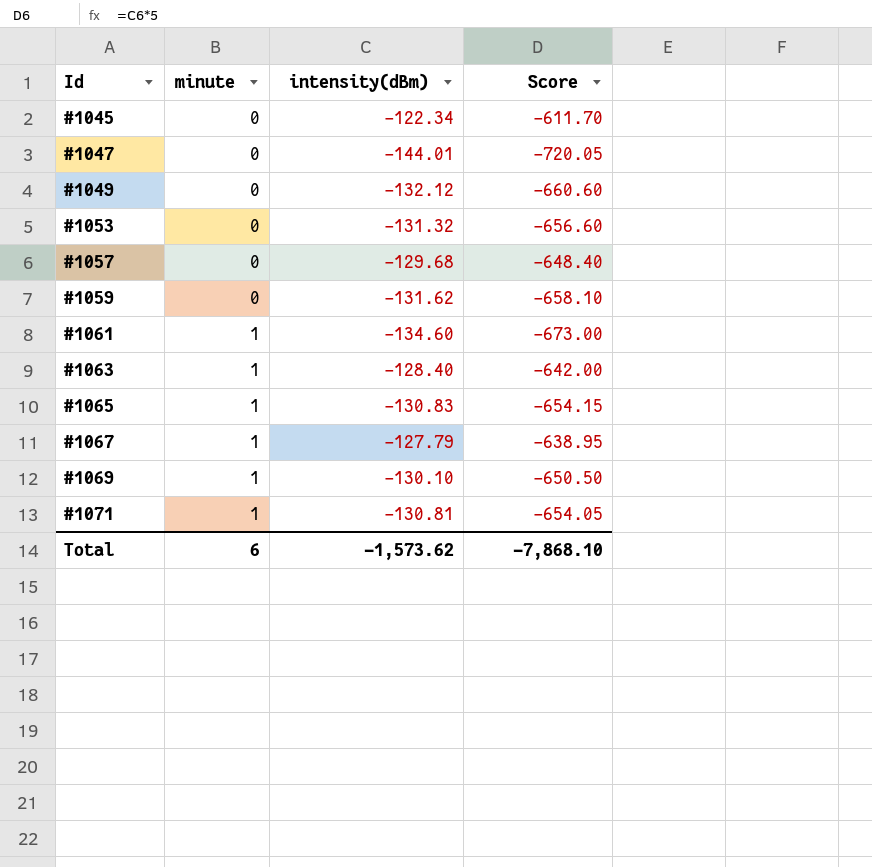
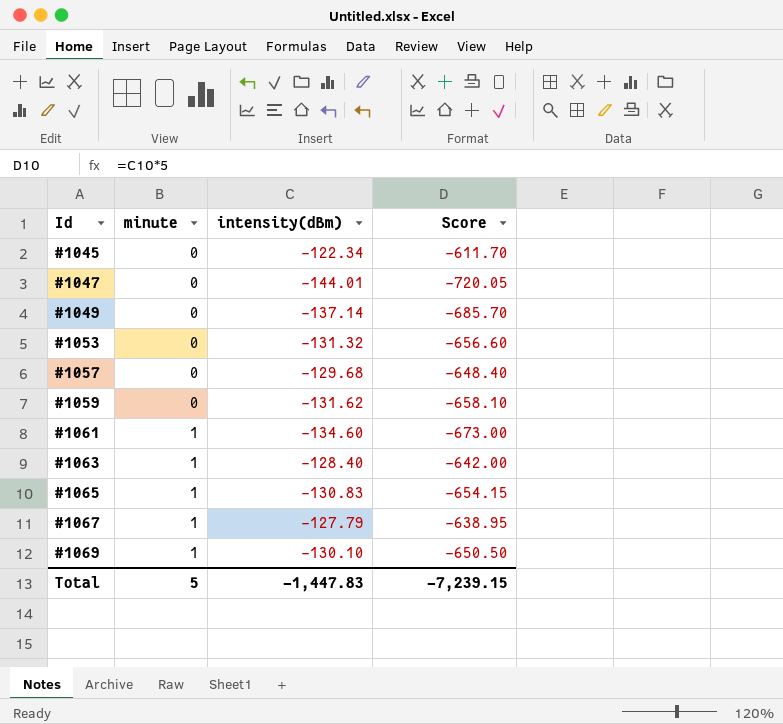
row #1071: 1 | -130.81 | -654.05 -> none
#1049 | intensity(dBm): -132.12 -> -137.14
#1049 | Score: -660.60 -> -685.70
Total | minute: 6 -> 5
Total | intensity(dBm): -1,573.62 -> -1,447.83
Total | Score: -7,868.10 -> -7,239.15

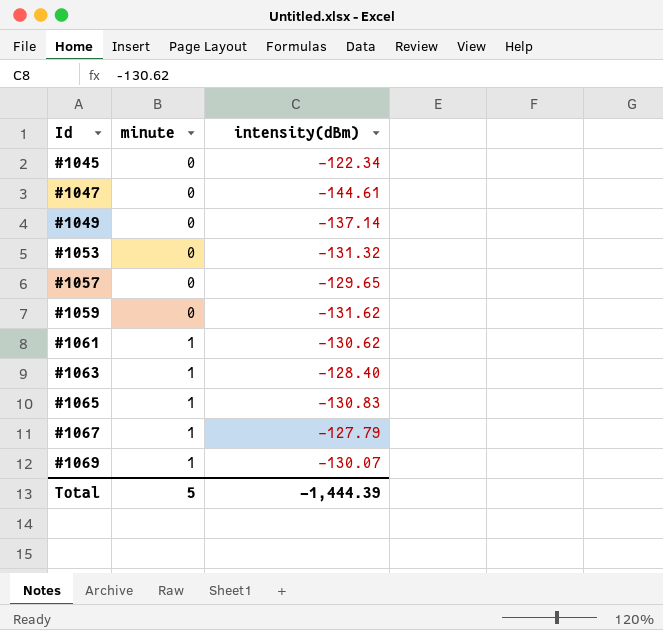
column Score | formula: [intensity(dBm)] * 5 -> none
#1047 | intensity(dBm): -144.01 -> -144.61
#1057 | intensity(dBm): -129.68 -> -129.65
#1061 | intensity(dBm): -134.60 -> -130.62
#1069 | intensity(dBm): -130.10 -> -130.07
Total | intensity(dBm): -1,447.83 -> -1,444.39

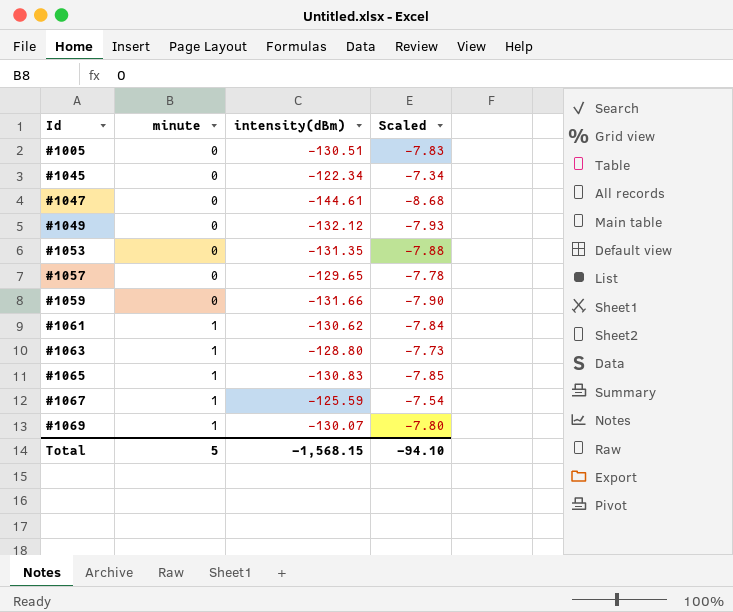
column Scaled | formula: none -> [intensity(dBm)] * 0.06
row #1005: none -> 0 | -130.51 | -7.83
#1049 | intensity(dBm): -137.14 -> -132.12
#1053 | intensity(dBm): -131.32 -> -131.35
#1059 | intensity(dBm): -131.62 -> -131.66
#1063 | intensity(dBm): -128.40 -> -128.80
#1067 | intensity(dBm): -127.79 -> -125.59
Total | intensity(dBm): -1,444.39 -> -1,568.15

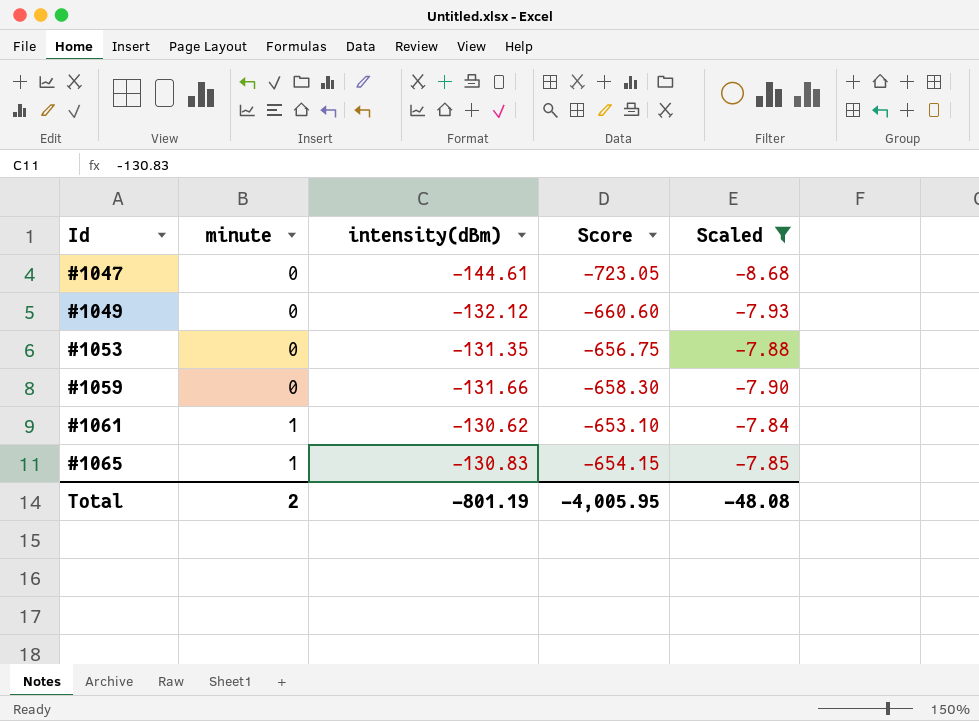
filter: none -> Scaled <= -7.84
column Score | formula: none -> [intensity(dBm)] * 5
Total | minute: 5 -> 2
Total | intensity(dBm): -1,568.15 -> -801.19
Total | Scaled: -94.10 -> -48.08

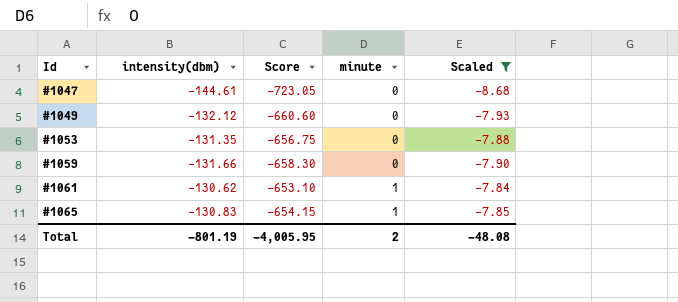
column name: intensity(dBm) -> intensity(dbm)
column minute | position: 2 -> 4

